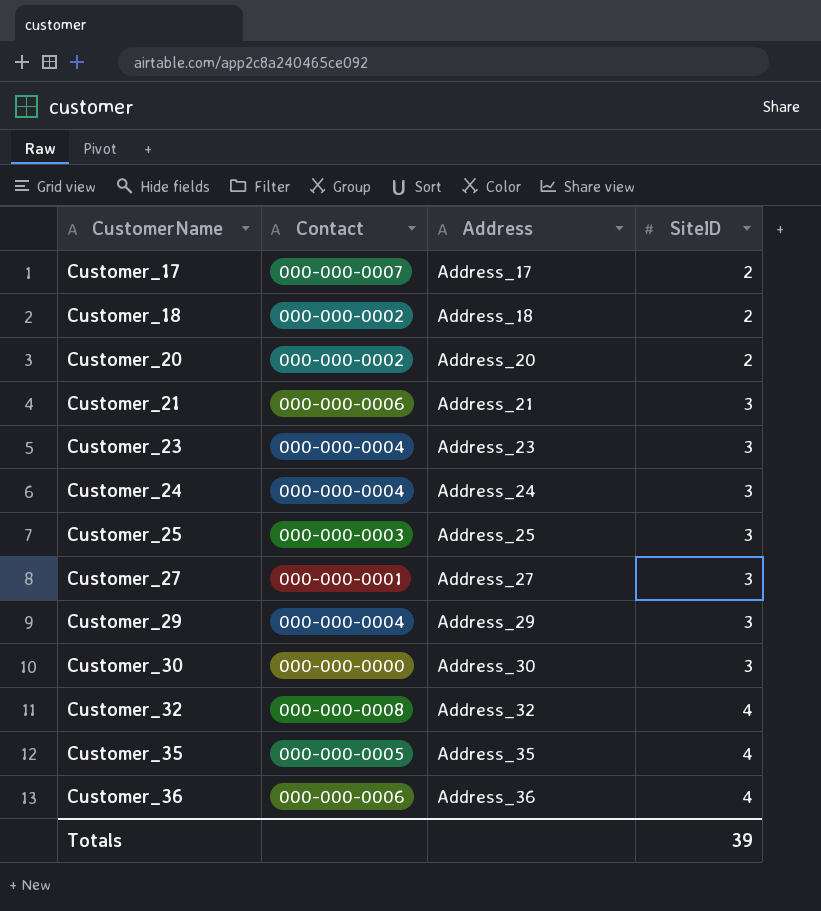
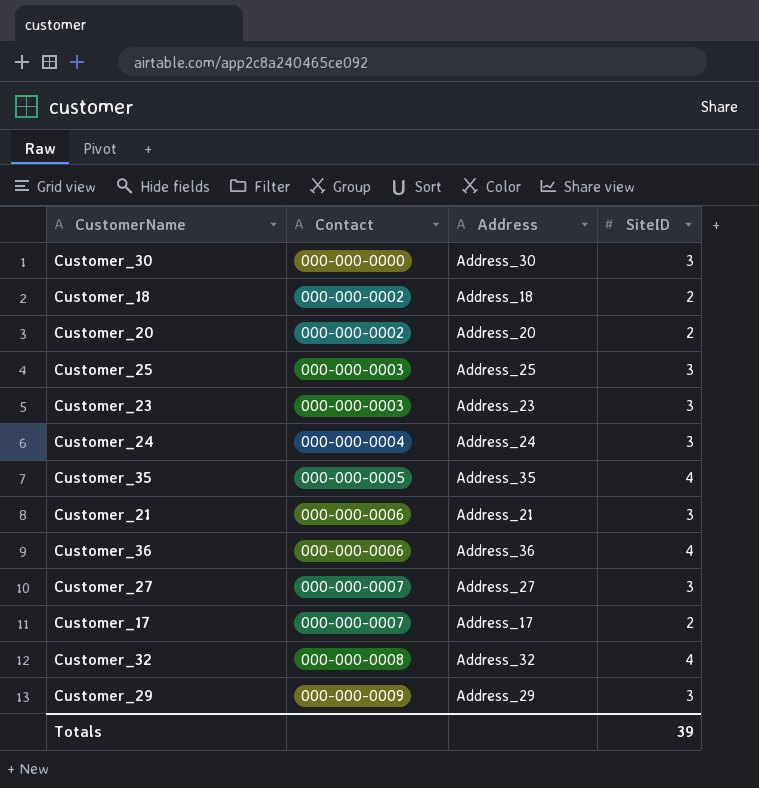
row order: CustomerName ascending -> Contact ascending
Customer_23 | Contact: 000-000-0004 -> 000-000-0003
Customer_27 | Contact: 000-000-0001 -> 000-000-0007
Customer_29 | Contact: 000-000-0004 -> 000-000-0009

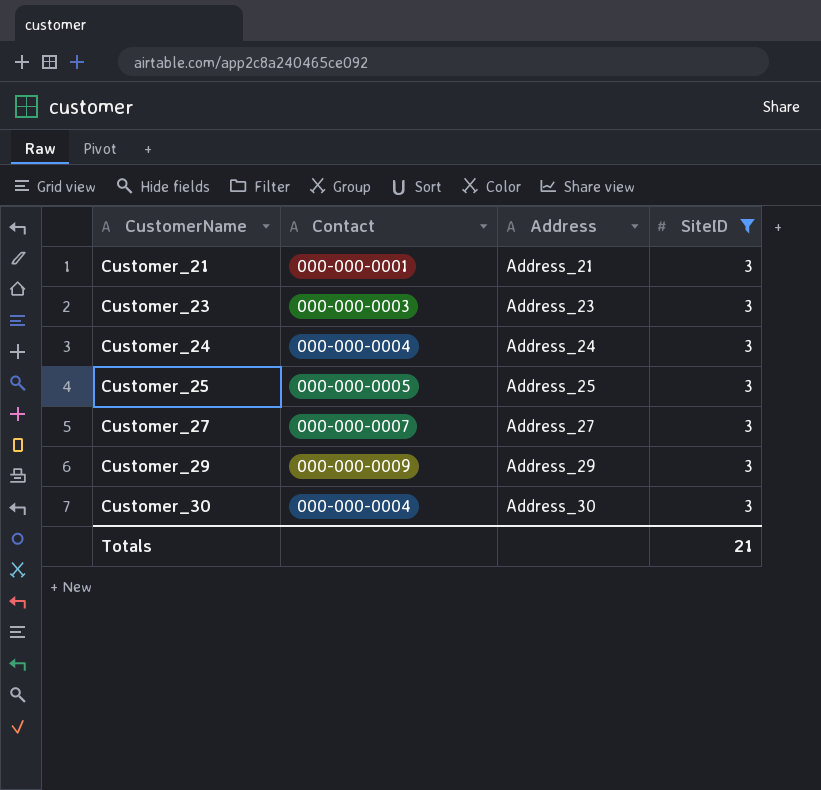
filter: none -> SiteID = 3
row order: Contact ascending -> CustomerName ascending
Customer_21 | Contact: 000-000-0006 -> 000-000-0001
Customer_25 | Contact: 000-000-0003 -> 000-000-0005
Customer_30 | Contact: 000-000-0000 -> 000-000-0004
Totals | SiteID: 39 -> 21

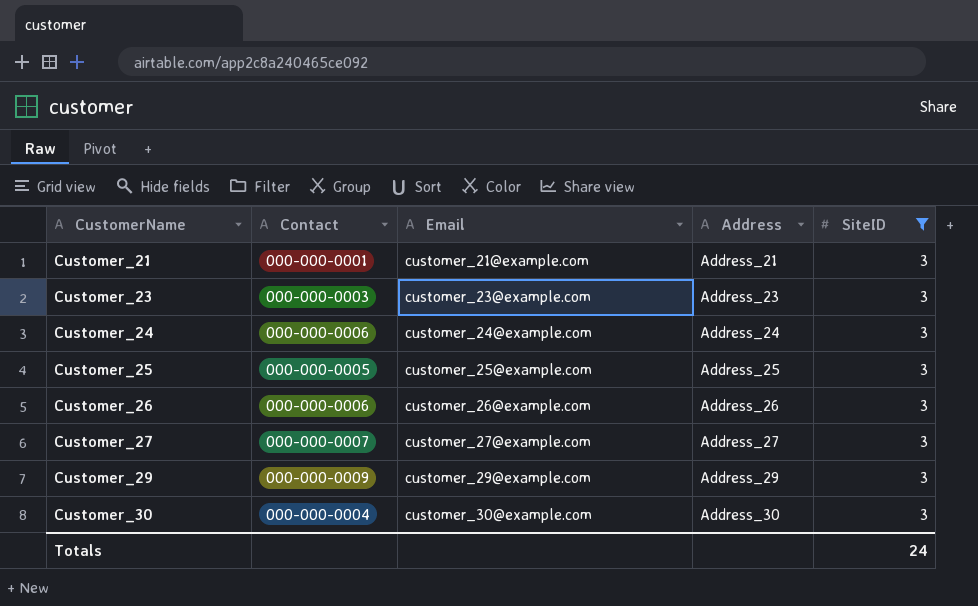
column Email | position: none -> 3
Customer_24 | Contact: 000-000-0004 -> 000-000-0006
row Customer_26: none -> 000-000-0006 | customer_26@example.com | Address_26 | 3
Totals | SiteID: 21 -> 24

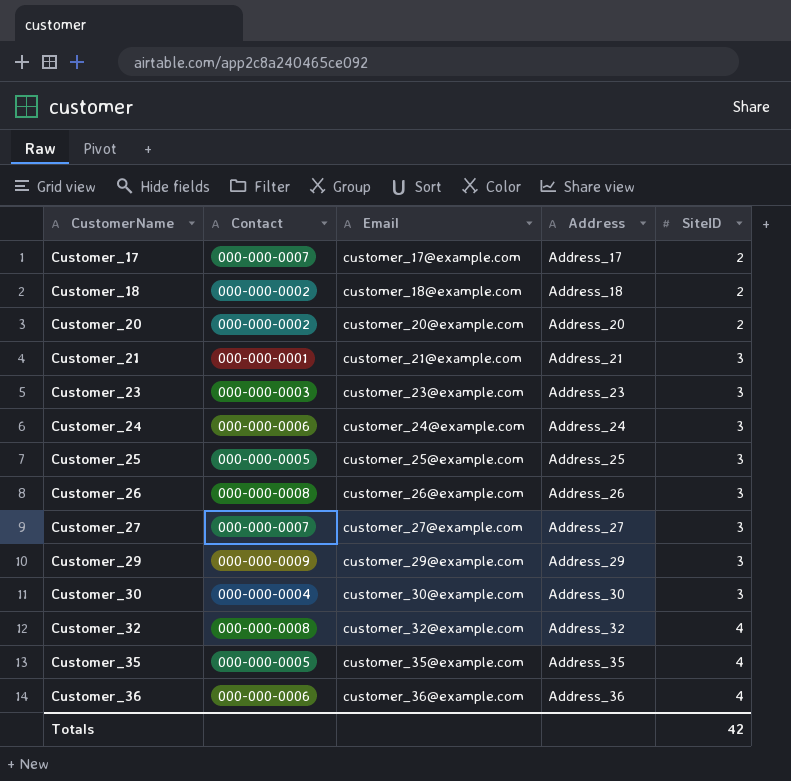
filter: SiteID = 3 -> none
Customer_26 | Contact: 000-000-0006 -> 000-000-0008
Totals | SiteID: 24 -> 42

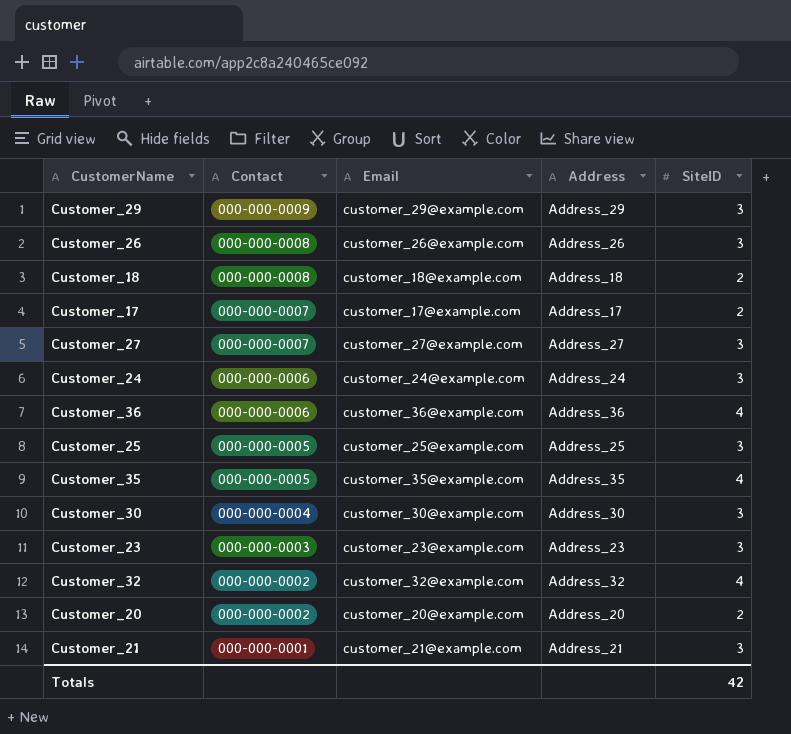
row order: CustomerName ascending -> Contact descending
Customer_18 | Contact: 000-000-0002 -> 000-000-0008
Customer_32 | Contact: 000-000-0008 -> 000-000-0002

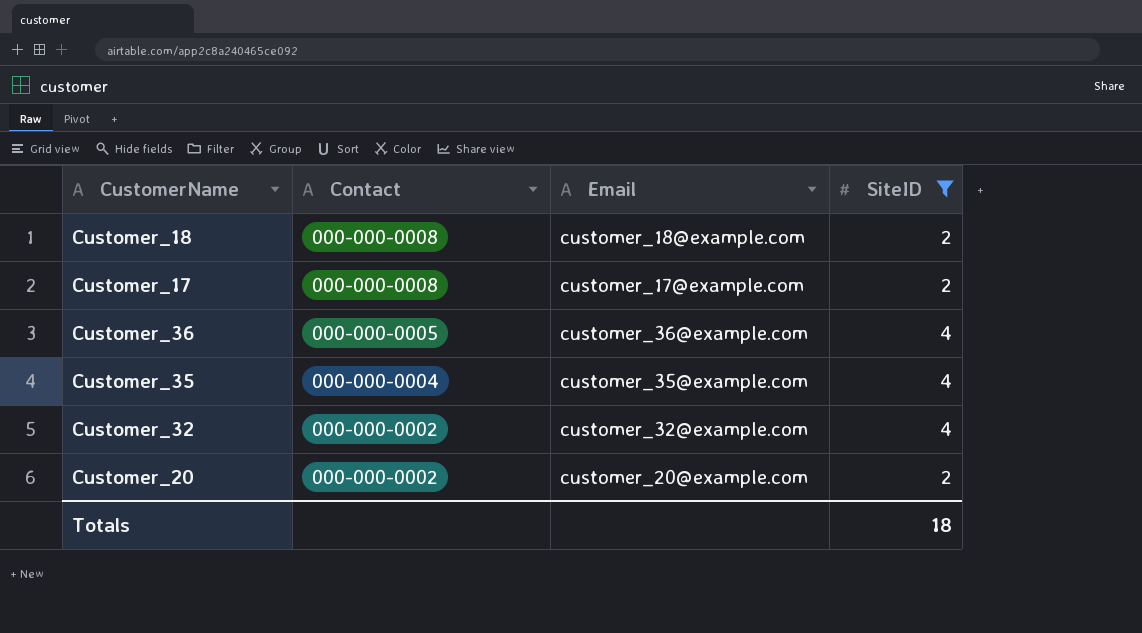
filter: none -> SiteID != 3
column Address | position: 4 -> none
Customer_17 | Contact: 000-000-0007 -> 000-000-0008
Customer_36 | Contact: 000-000-0006 -> 000-000-0005
Customer_35 | Contact: 000-000-0005 -> 000-000-0004
Totals | SiteID: 42 -> 18

